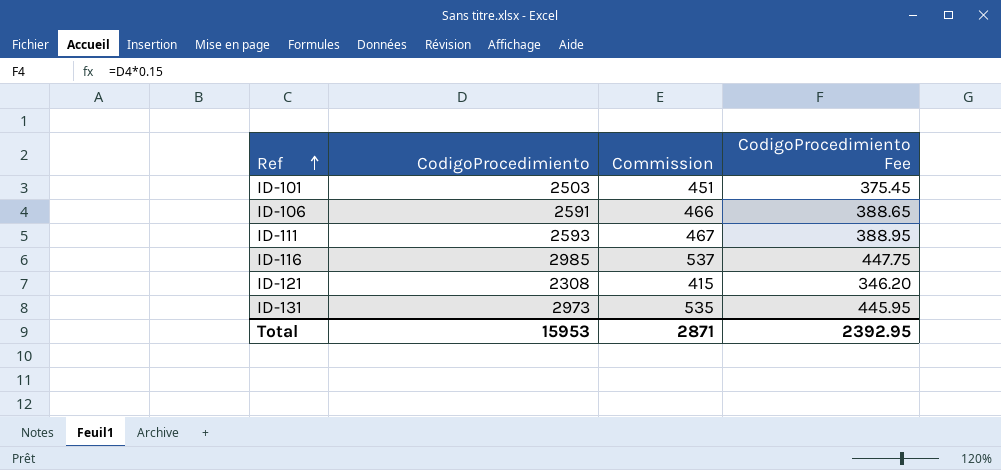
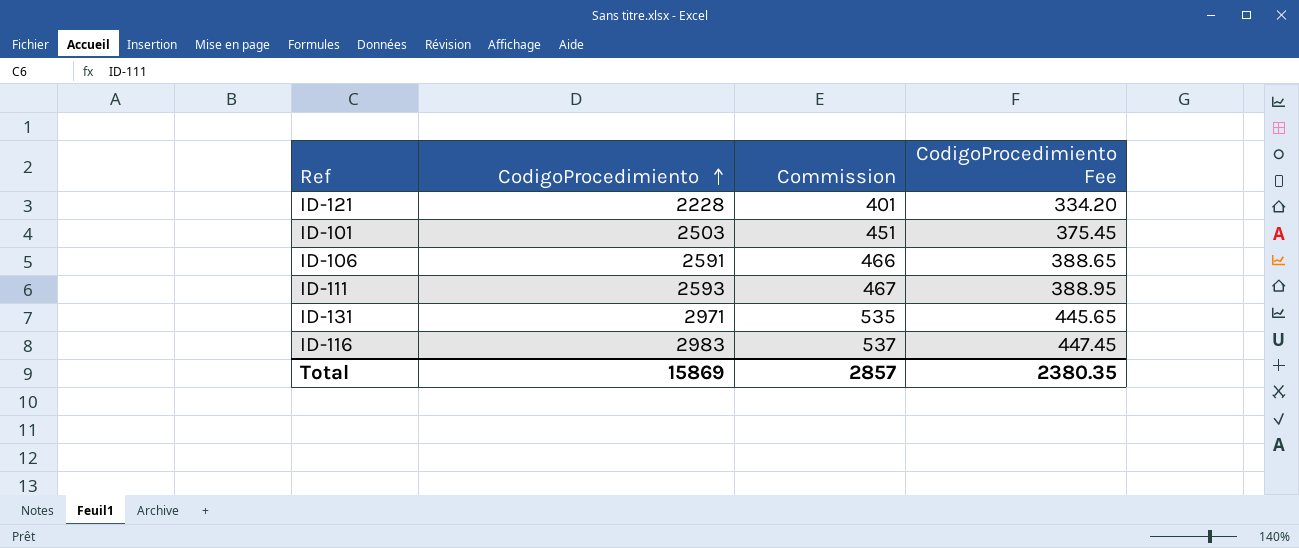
row order: Ref ascending -> CodigoProcedimiento ascending
ID-121 | CodigoProcedimiento: 2308 -> 2228
ID-121 | Commission: 415 -> 401
ID-121 | CodigoProcedimiento Fee: 346.20 -> 334.20
ID-131 | CodigoProcedimiento: 2973 -> 2971
ID-131 | CodigoProcedimiento Fee: 445.95 -> 445.65
ID-116 | CodigoProcedimiento: 2985 -> 2983
ID-116 | CodigoProcedimiento Fee: 447.75 -> 447.45
Total | CodigoProcedimiento: 15953 -> 15869
Total | Commission: 2871 -> 2857
Total | CodigoProcedimiento Fee: 2392.95 -> 2380.35

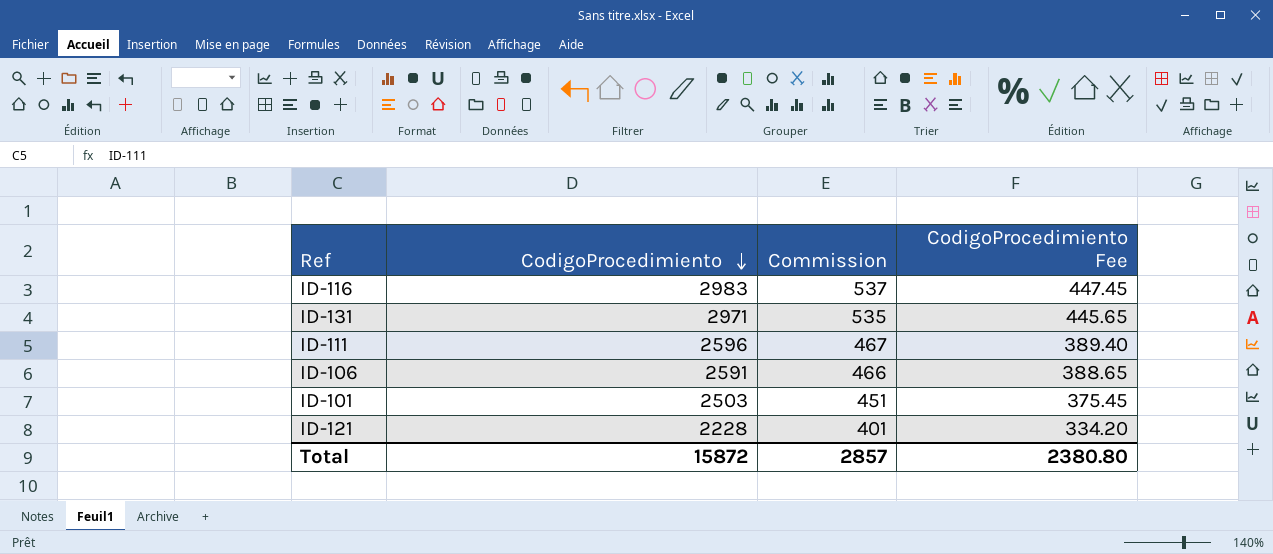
row order: CodigoProcedimiento ascending -> CodigoProcedimiento descending
ID-111 | CodigoProcedimiento: 2593 -> 2596
ID-111 | CodigoProcedimiento Fee: 388.95 -> 389.40
Total | CodigoProcedimiento: 15869 -> 15872
Total | CodigoProcedimiento Fee: 2380.35 -> 2380.80

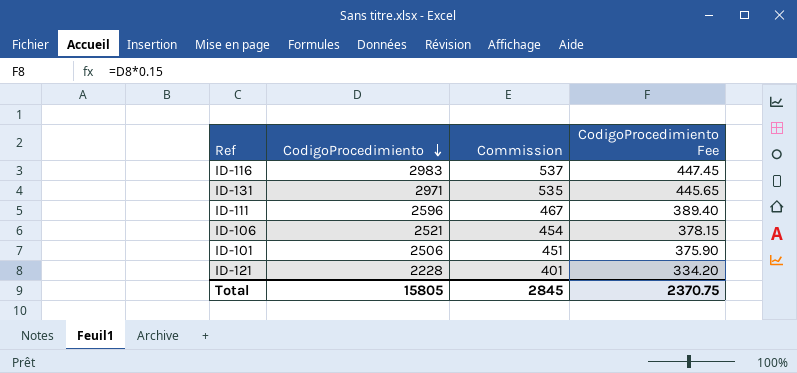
ID-106 | CodigoProcedimiento: 2591 -> 2521
ID-106 | Commission: 466 -> 454
ID-106 | CodigoProcedimiento Fee: 388.65 -> 378.15
ID-101 | CodigoProcedimiento: 2503 -> 2506
ID-101 | CodigoProcedimiento Fee: 375.45 -> 375.90
Total | CodigoProcedimiento: 15872 -> 15805
Total | Commission: 2857 -> 2845
Total | CodigoProcedimiento Fee: 2380.80 -> 2370.75

